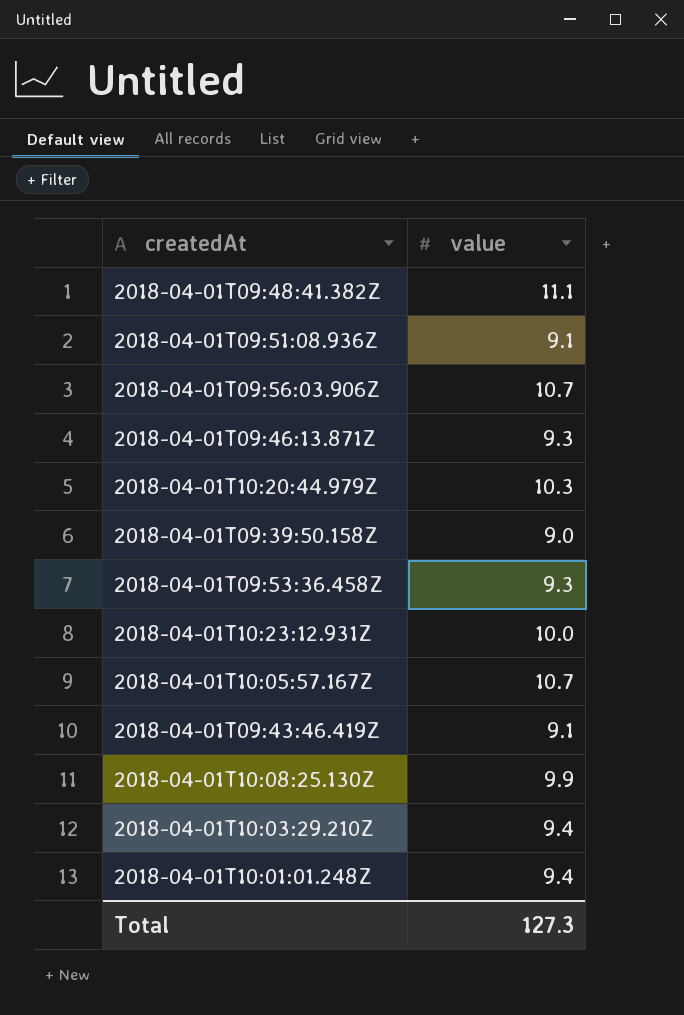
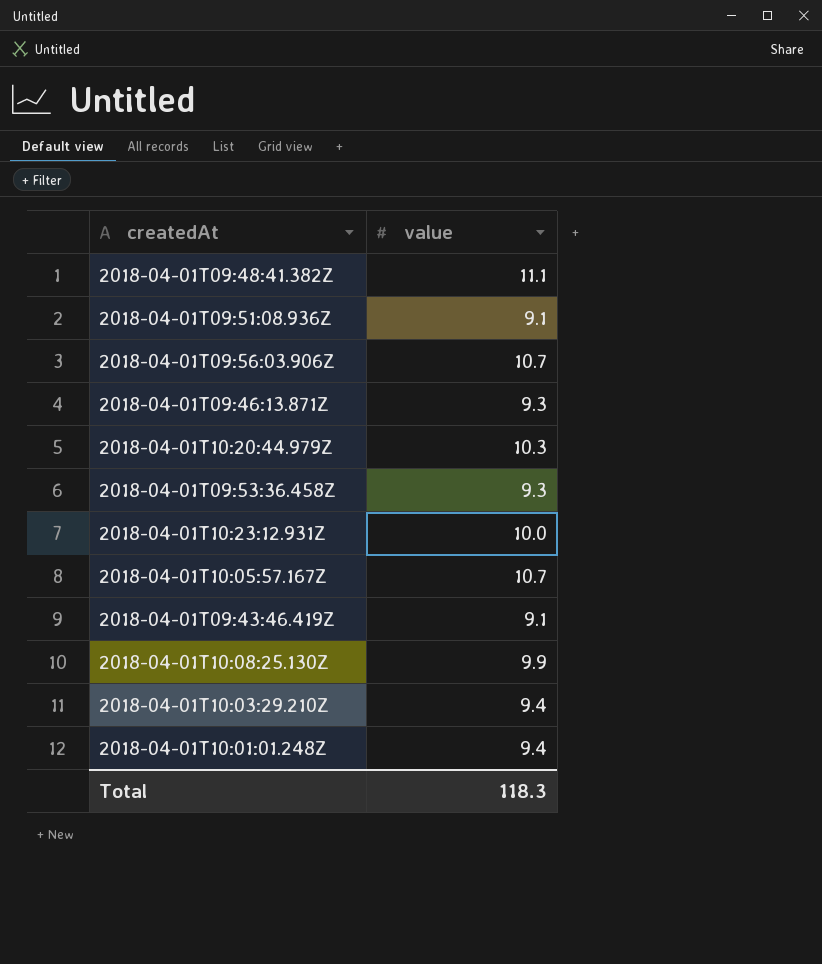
row 2018-04-01T09:39:50.158Z: 9.0 -> none
Total | value: 127.3 -> 118.3

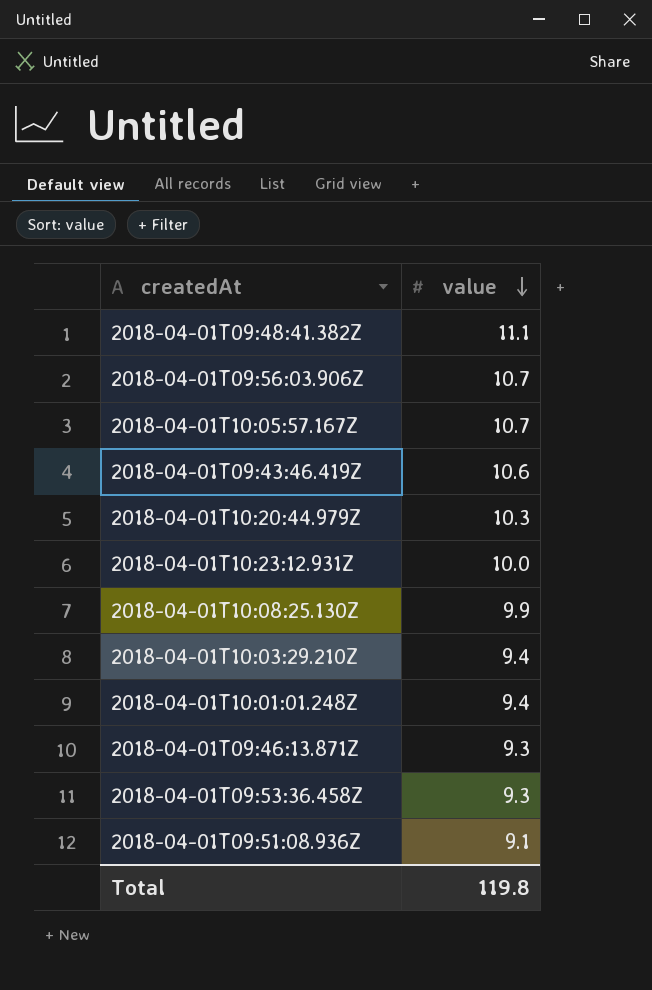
row order: none -> value descending
2018-04-01T09:43:46.419Z | value: 9.1 -> 10.6
Total | value: 118.3 -> 119.8

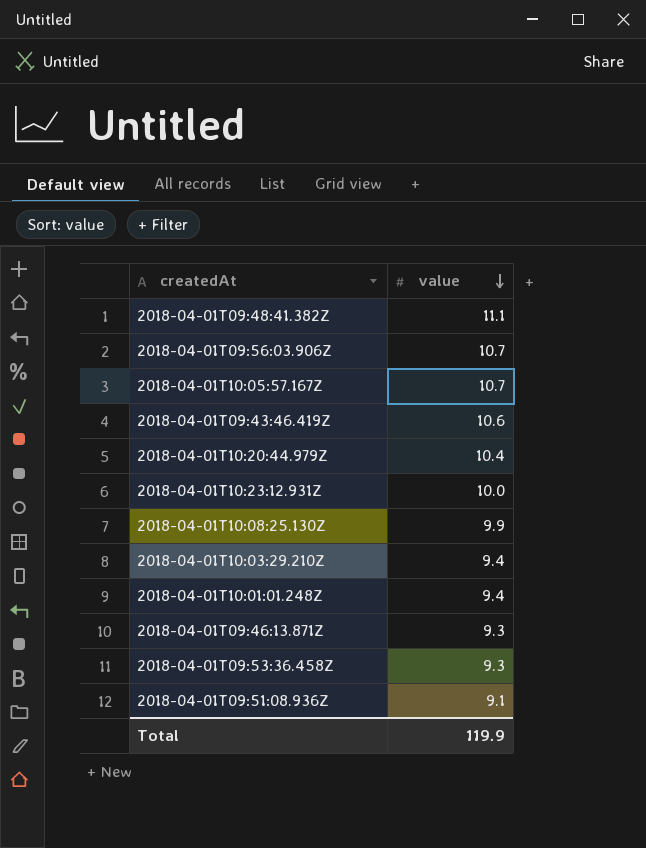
2018-04-01T10:20:44.979Z | value: 10.3 -> 10.4
Total | value: 119.8 -> 119.9

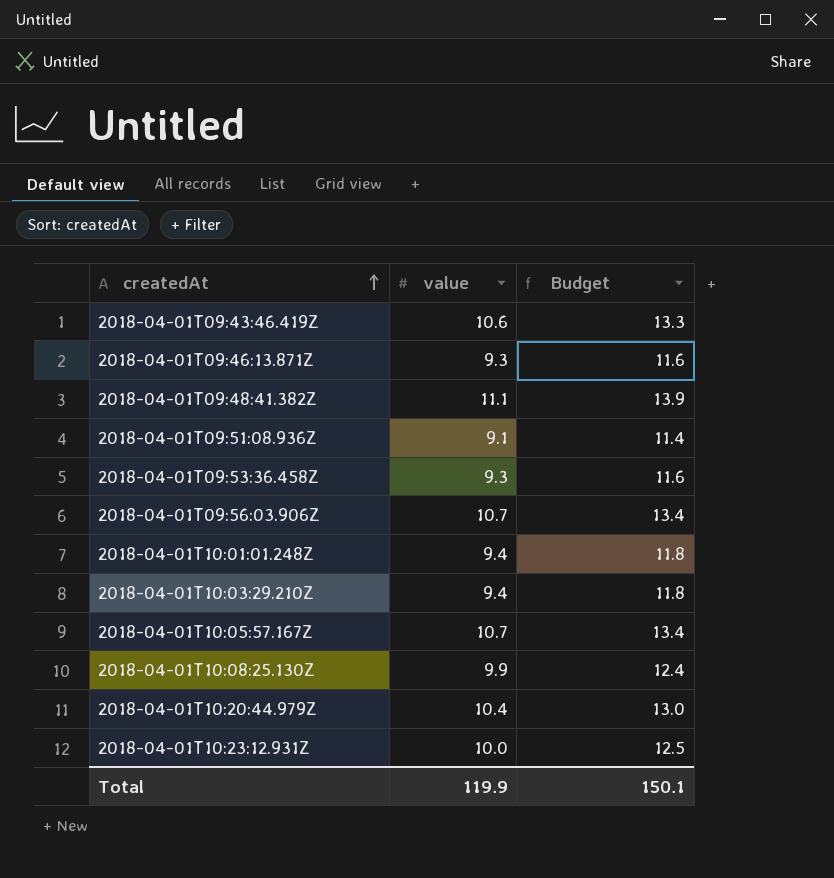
row order: value descending -> createdAt ascending
column Budget | formula: none -> [value] * 1.25

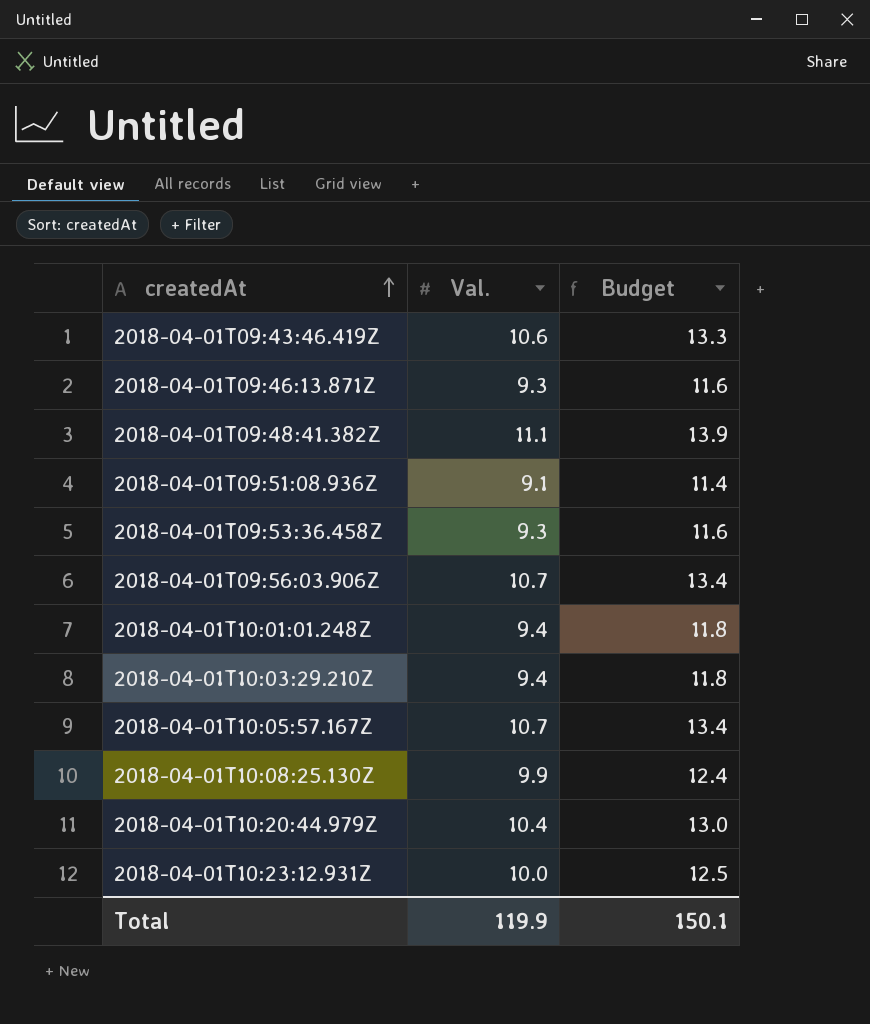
column name: value -> Val.

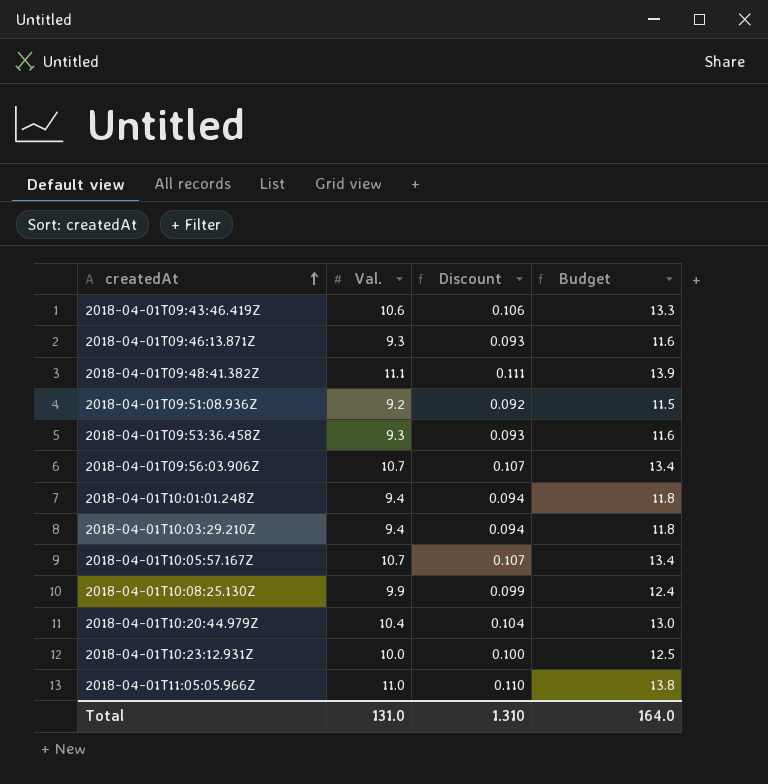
column Discount | formula: none -> [Val.] * 0.01
2018-04-01T09:51:08.936Z | Val.: 9.1 -> 9.2
2018-04-01T09:51:08.936Z | Budget: 11.4 -> 11.5
row 2018-04-01T11:05:05.966Z: none -> 11.0 | 0.110 | 13.8
Total | Val.: 119.9 -> 131.0
Total | Budget: 150.1 -> 164.0

